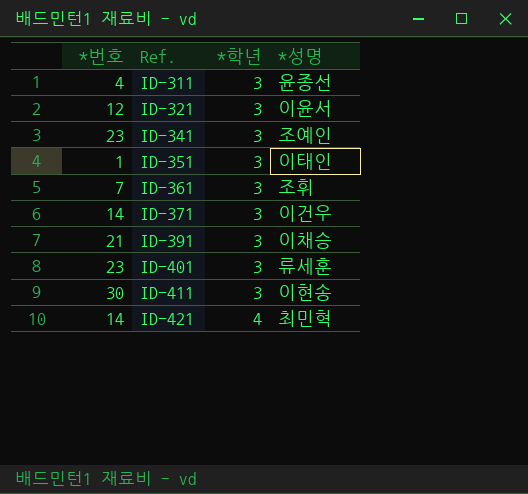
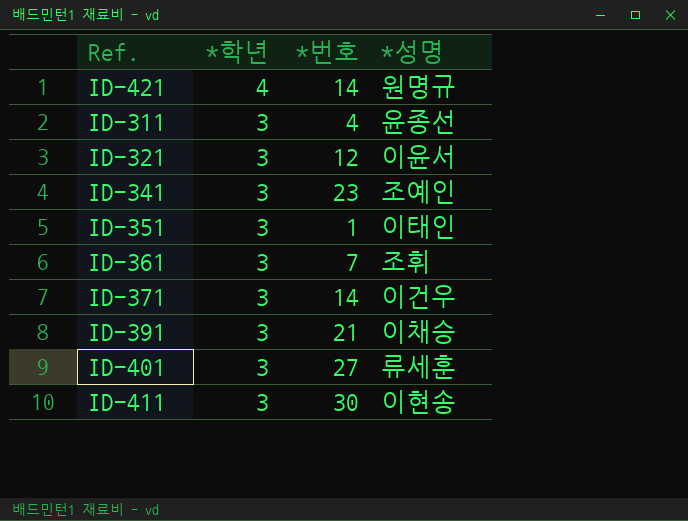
row order: Ref. ascending -> *학년 descending
column *번호 | position: 1 -> 3
ID-421 | *성명: 최민혁 -> 원명규
ID-401 | *번호: 23 -> 27

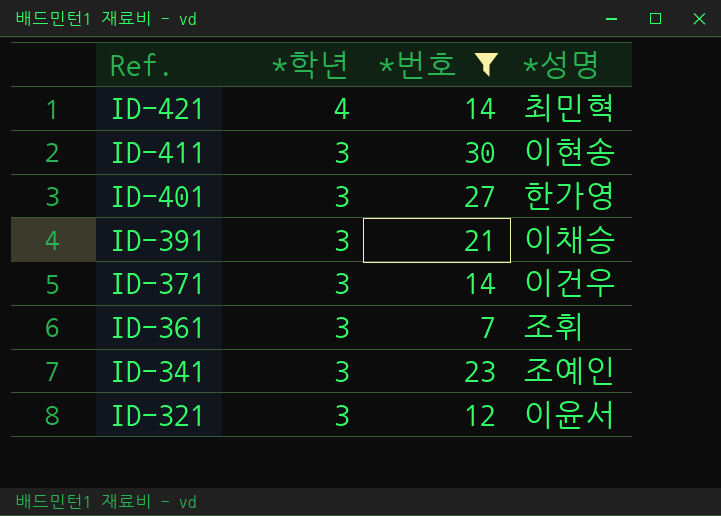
filter: none -> *번호 >= 7
row order: *학년 descending -> Ref. descending
ID-421 | *성명: 원명규 -> 최민혁
ID-401 | *성명: 류세훈 -> 한가영

